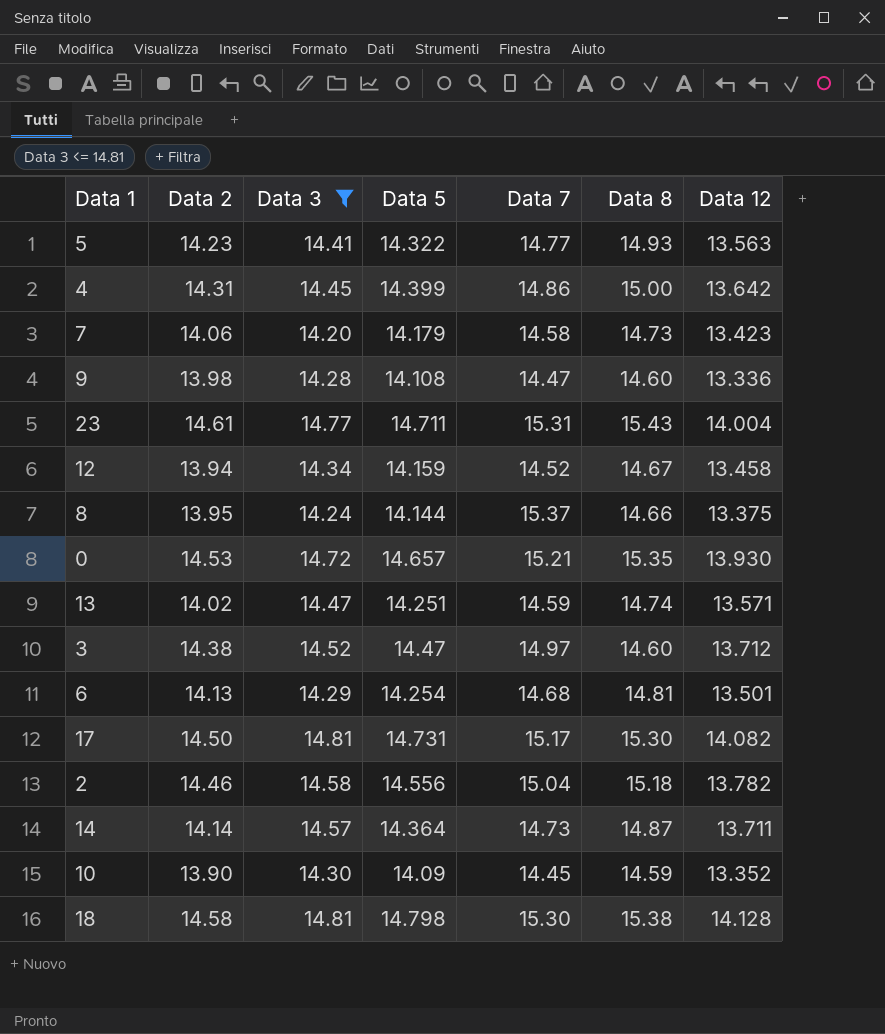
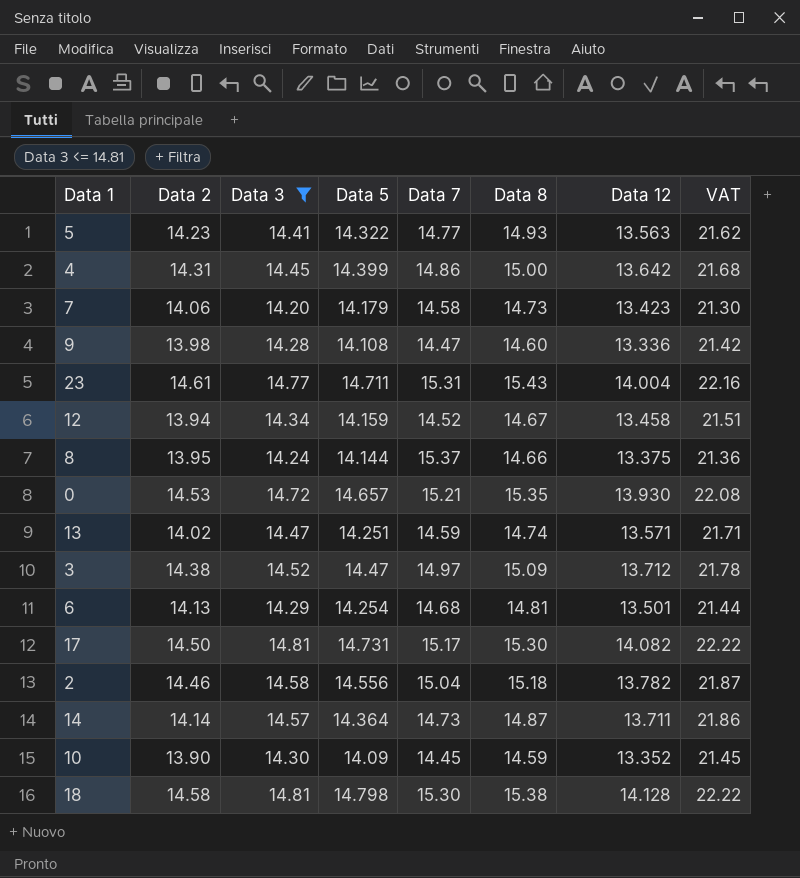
column VAT | formula: none -> [Data 3] * 1.5
3 | Data 8: 14.60 -> 15.09

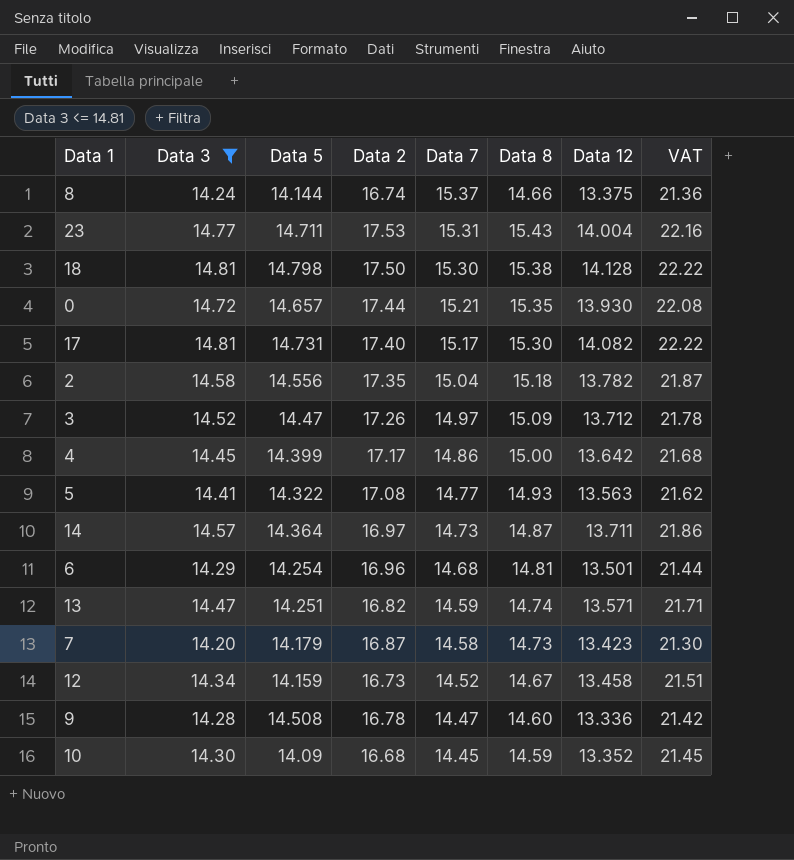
row order: none -> Data 7 descending
column Data 2 | position: 2 -> 4
8 | Data 2: 13.95 -> 16.74
23 | Data 2: 14.61 -> 17.53
18 | Data 2: 14.58 -> 17.50
0 | Data 2: 14.53 -> 17.44
17 | Data 2: 14.50 -> 17.40
2 | Data 2: 14.46 -> 17.35
3 | Data 2: 14.38 -> 17.26
4 | Data 2: 14.31 -> 17.17
5 | Data 2: 14.23 -> 17.08
14 | Data 2: 14.14 -> 16.97
6 | Data 2: 14.13 -> 16.96
13 | Data 2: 14.02 -> 16.82
7 | Data 2: 14.06 -> 16.87
12 | Data 2: 13.94 -> 16.73
9 | Data 5: 14.108 -> 14.508
9 | Data 2: 13.98 -> 16.78
10 | Data 2: 13.90 -> 16.68

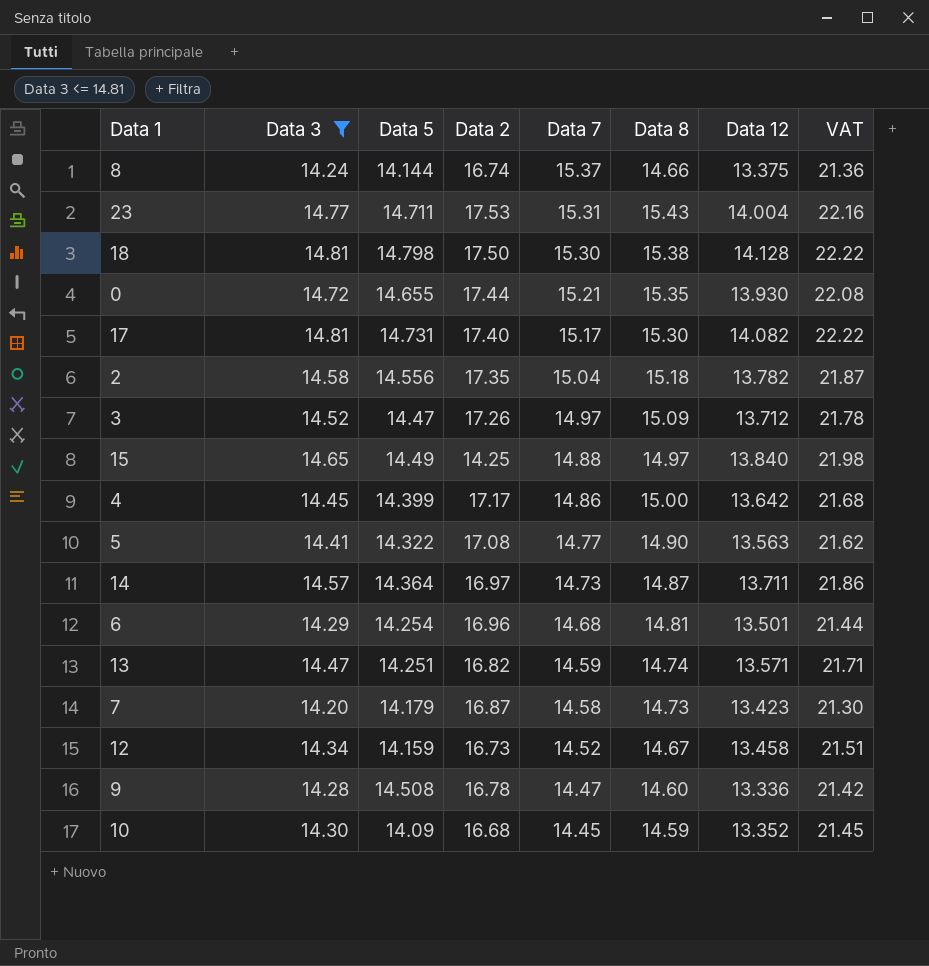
0 | Data 5: 14.657 -> 14.655
row 15: none -> 14.65 | 14.49 | 14.25 | 14.88 | 14.97 | 13.840 | 21.98
5 | Data 8: 14.93 -> 14.90

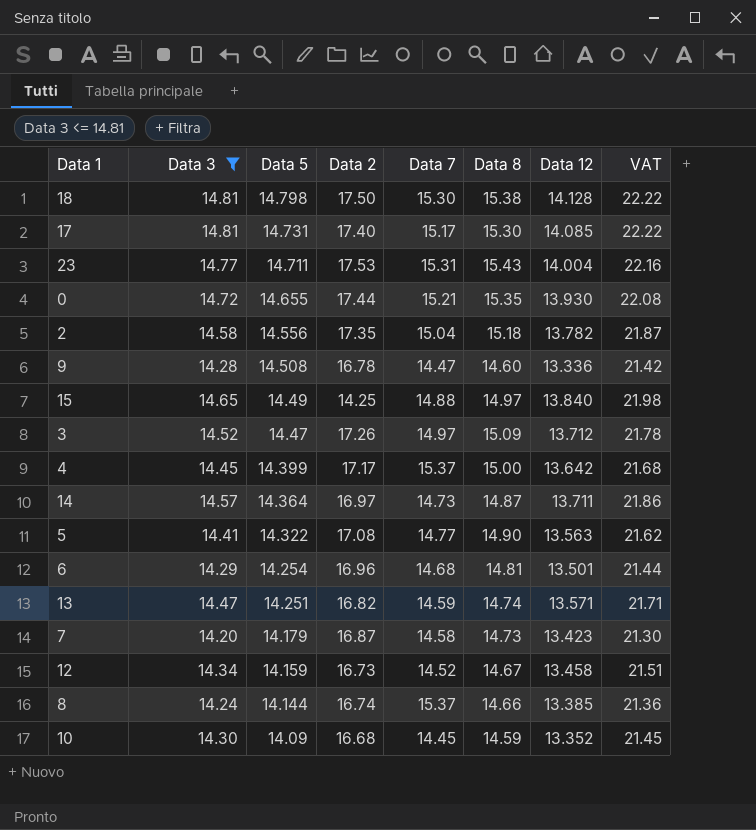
row order: Data 7 descending -> Data 5 descending
17 | Data 12: 14.082 -> 14.085
4 | Data 7: 14.86 -> 15.37
8 | Data 12: 13.375 -> 13.385

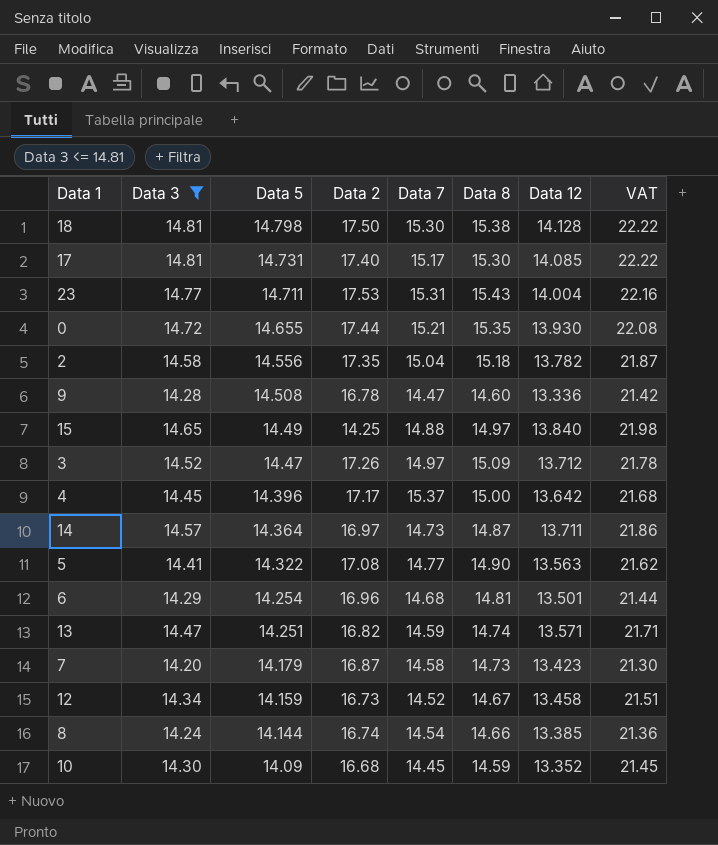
4 | Data 5: 14.399 -> 14.396
8 | Data 7: 15.37 -> 14.54

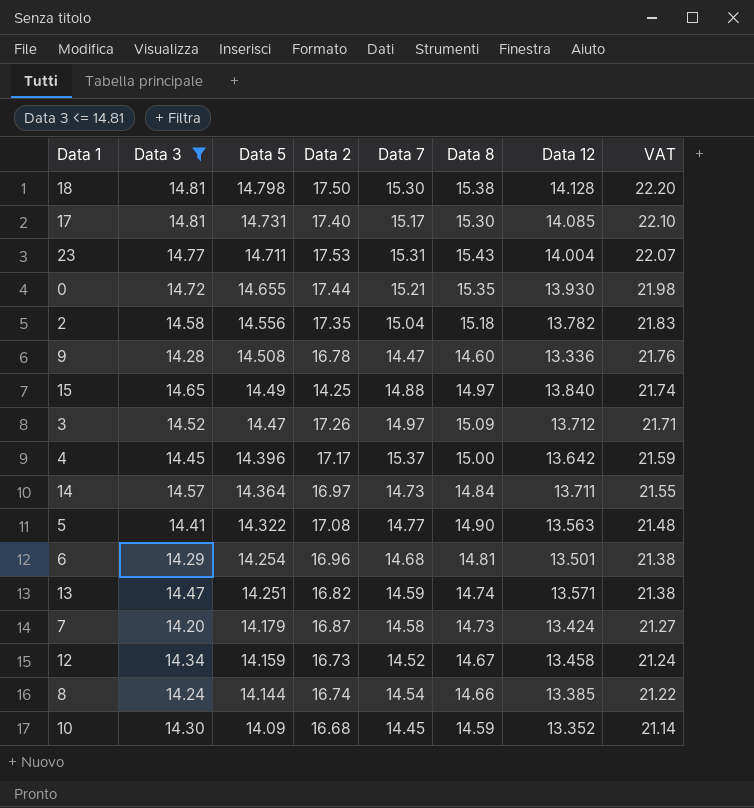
column VAT | formula: [Data 3] * 1.5 -> [Data 5] * 1.5
14 | Data 8: 14.87 -> 14.84
7 | Data 12: 13.423 -> 13.424

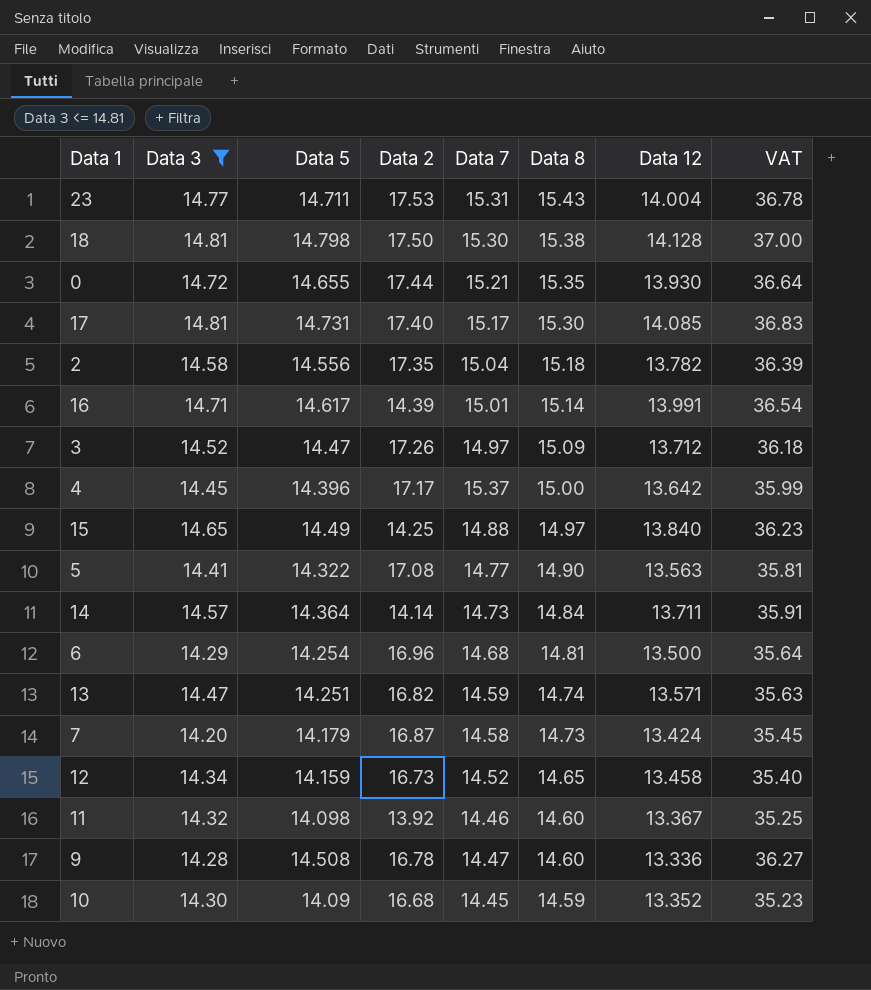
row order: Data 5 descending -> Data 8 descending
column VAT | formula: [Data 5] * 1.5 -> [Data 5] * 2.5
row 8: 14.24 | 14.144 | 16.74 | 14.54 | 14.66 | 13.385 | 21.22 -> none
row 16: none -> 14.71 | 14.617 | 14.39 | 15.01 | 15.14 | 13.991 | 36.54
14 | Data 2: 16.97 -> 14.14
6 | Data 12: 13.501 -> 13.500
12 | Data 8: 14.67 -> 14.65
row 11: none -> 14.32 | 14.098 | 13.92 | 14.46 | 14.60 | 13.367 | 35.25

